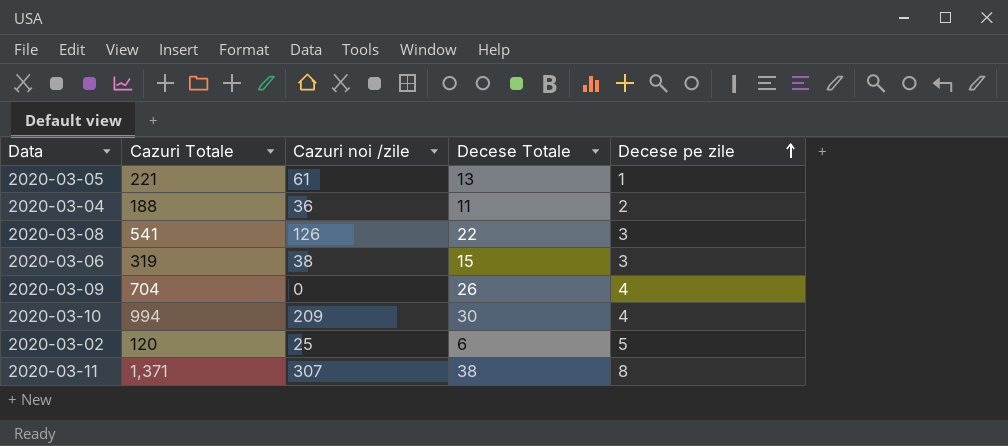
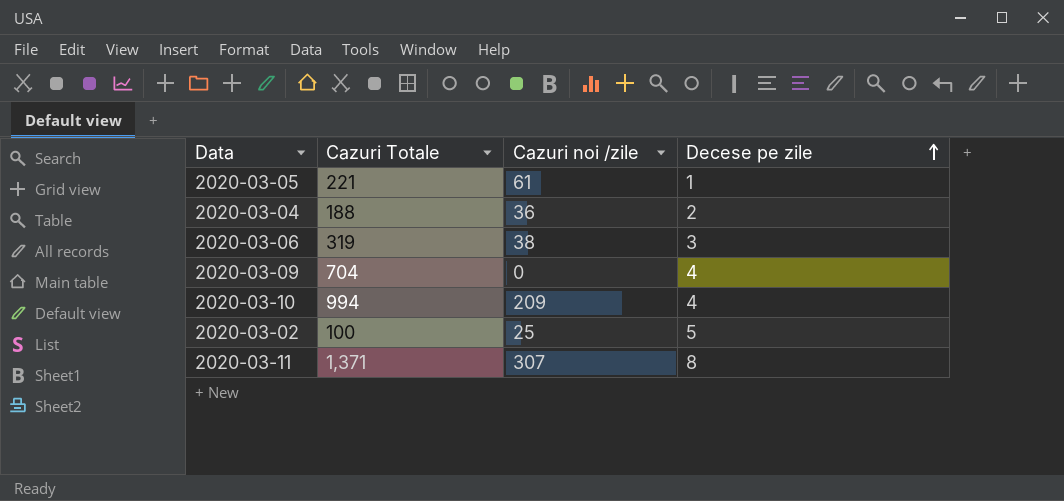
column Decese Totale | position: 4 -> none
row 2020-03-08: 541 | 126 | 22 | 3 -> none
2020-03-02 | Cazuri Totale: 120 -> 100

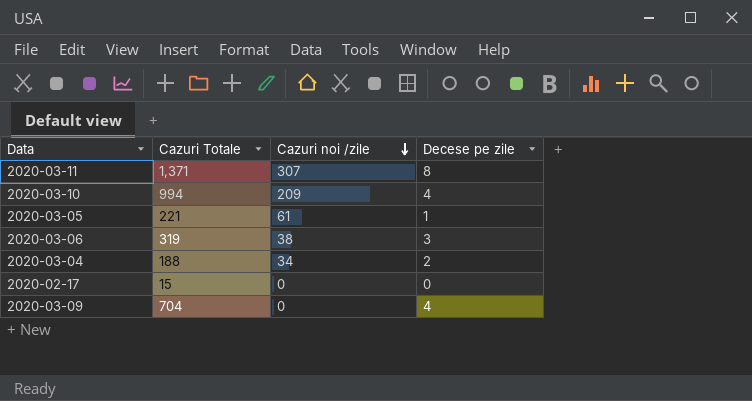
row order: Decese pe zile ascending -> Cazuri noi /zile descending
row 2020-03-02: 100 | 25 | 5 -> none
2020-03-04 | Cazuri noi /zile: 36 -> 34
row 2020-02-17: none -> 15 | 0 | 0

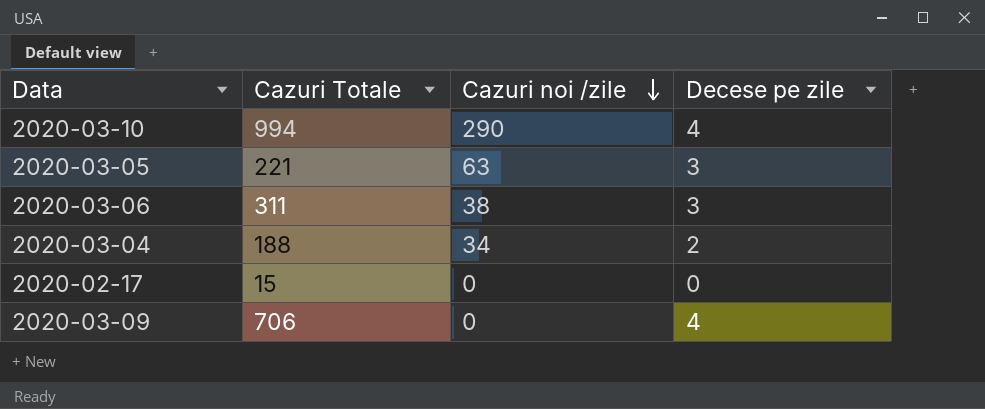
row 2020-03-11: 1,371 | 307 | 8 -> none
2020-03-10 | Cazuri noi /zile: 209 -> 290
2020-03-05 | Cazuri noi /zile: 61 -> 63
2020-03-05 | Decese pe zile: 1 -> 3
2020-03-06 | Cazuri Totale: 319 -> 311
2020-03-09 | Cazuri Totale: 704 -> 706

